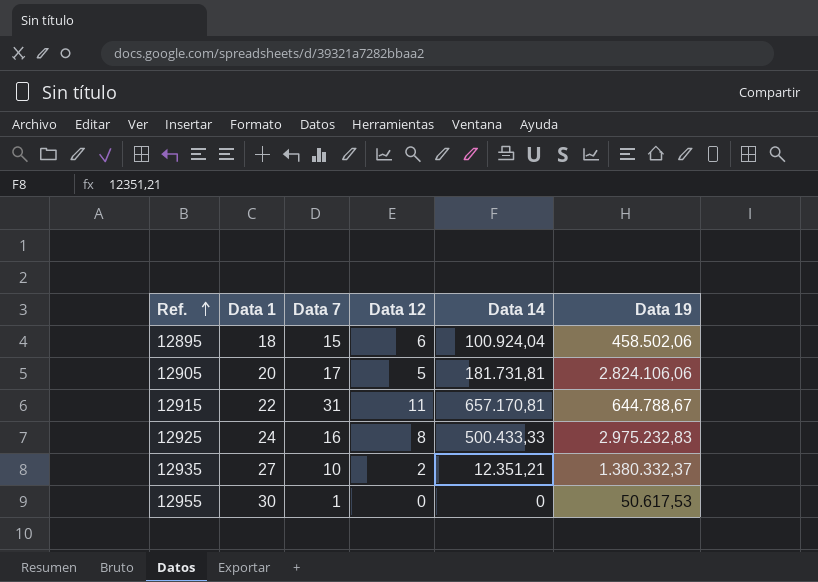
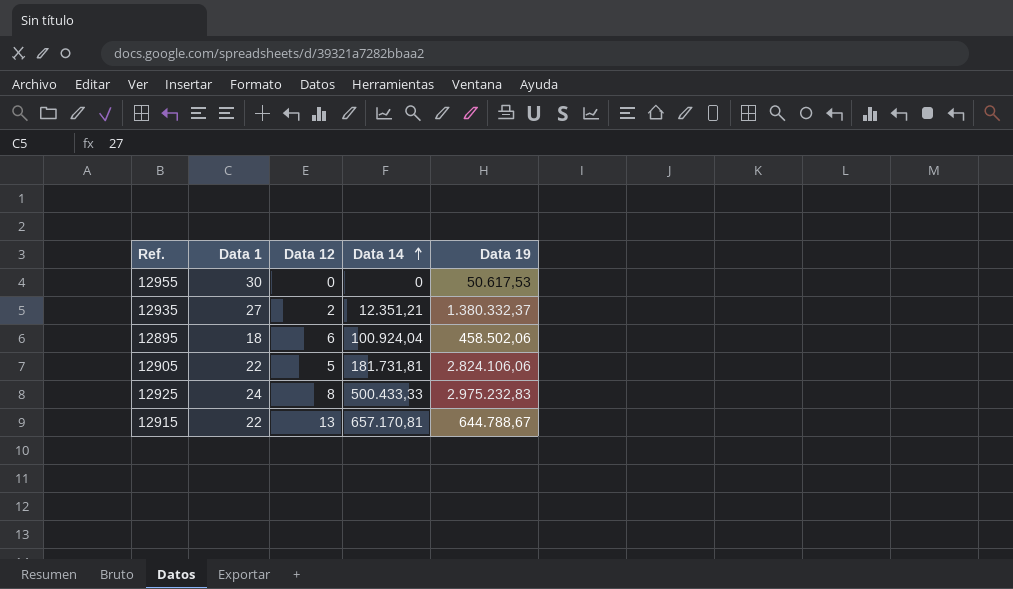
row order: Ref. ascending -> Data 14 ascending
column Data 7 | position: 3 -> none
12905 | Data 1: 20 -> 22
12915 | Data 12: 11 -> 13

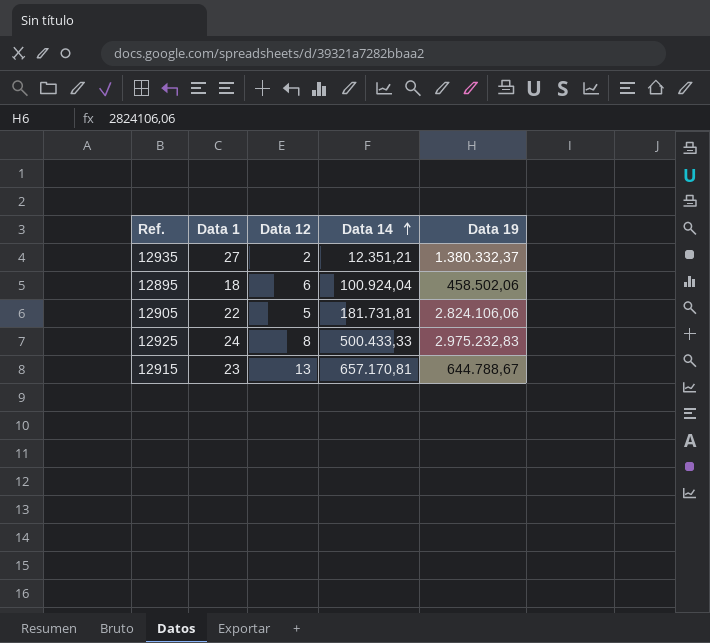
row 12955: 30 | 0 | 0 | 50.617,53 -> none
12915 | Data 1: 22 -> 23

